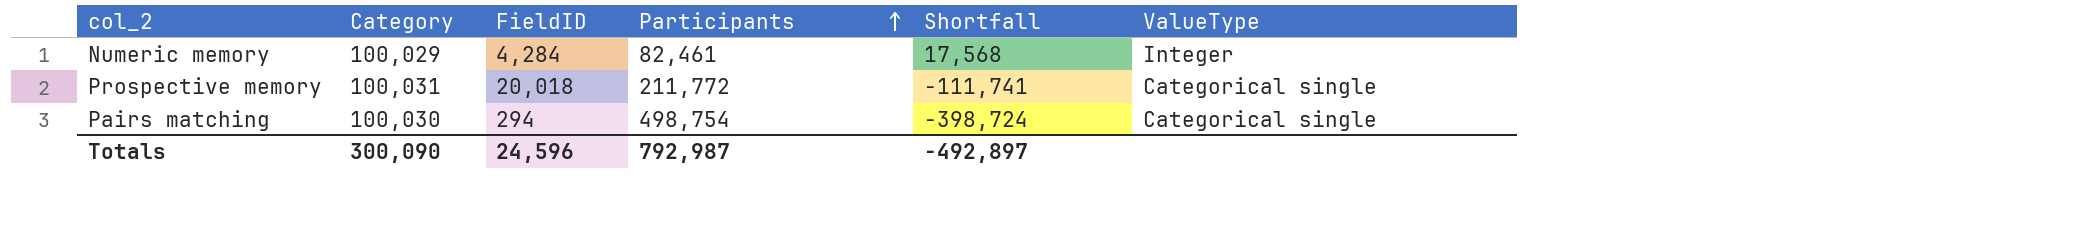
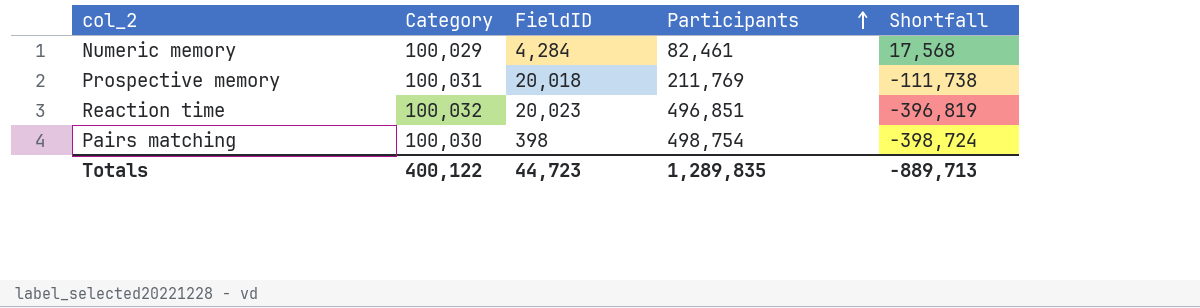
column ValueType | position: 6 -> none
Prospective memory | Participants: 211,772 -> 211,769
Prospective memory | Shortfall: -111,741 -> -111,738
row Reaction time: none -> 100,032 | 20,023 | 496,851 | -396,819
Pairs matching | FieldID: 294 -> 398
Totals | Category: 300,090 -> 400,122
Totals | FieldID: 24,596 -> 44,723
Totals | Participants: 792,987 -> 1,289,835
Totals | Shortfall: -492,897 -> -889,713

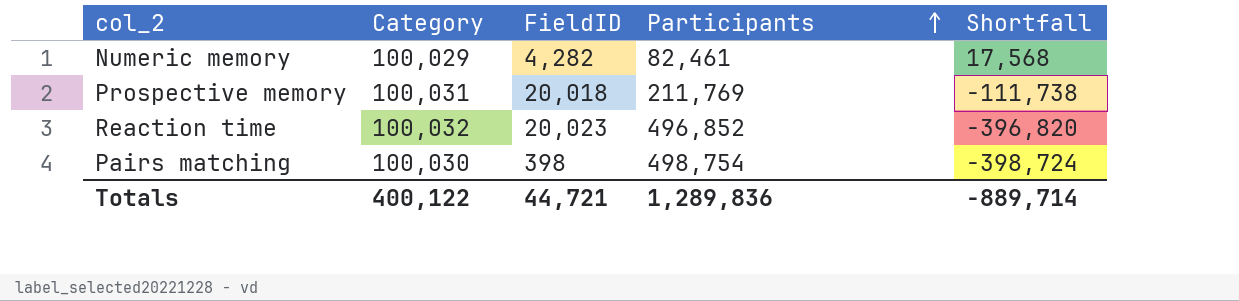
Numeric memory | FieldID: 4,284 -> 4,282
Reaction time | Participants: 496,851 -> 496,852
Reaction time | Shortfall: -396,819 -> -396,820
Totals | FieldID: 44,723 -> 44,721
Totals | Participants: 1,289,835 -> 1,289,836
Totals | Shortfall: -889,713 -> -889,714

